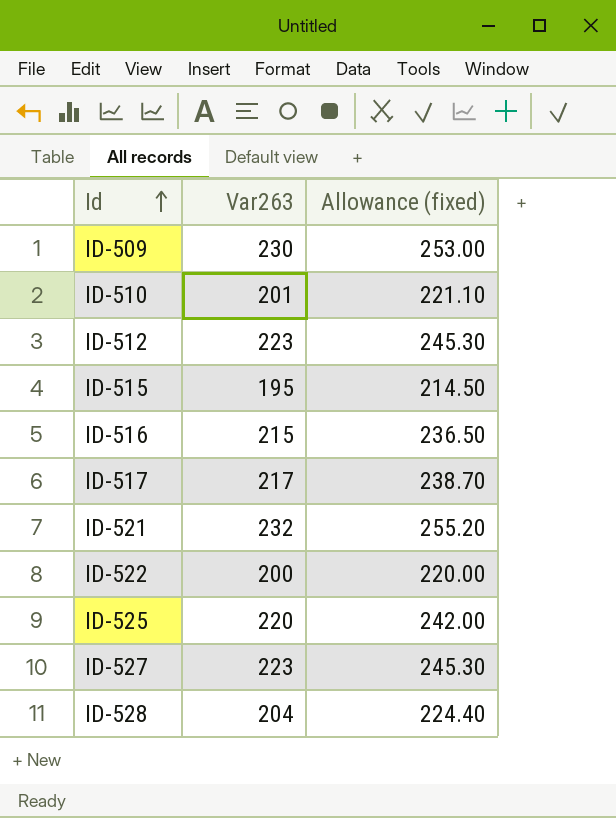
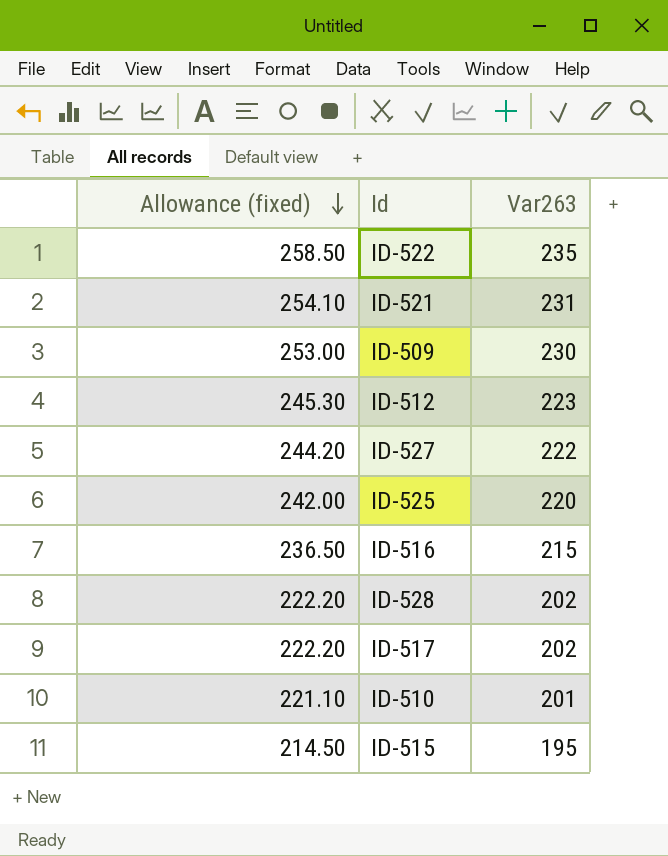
row order: Id ascending -> Allowance (fixed) descending
column Allowance (fixed) | position: 3 -> 1
ID-522 | Allowance (fixed): 220.00 -> 258.50
ID-522 | Var263: 200 -> 235
ID-521 | Allowance (fixed): 255.20 -> 254.10
ID-521 | Var263: 232 -> 231
ID-527 | Allowance (fixed): 245.30 -> 244.20
ID-527 | Var263: 223 -> 222
ID-528 | Allowance (fixed): 224.40 -> 222.20
ID-528 | Var263: 204 -> 202
ID-517 | Allowance (fixed): 238.70 -> 222.20
ID-517 | Var263: 217 -> 202

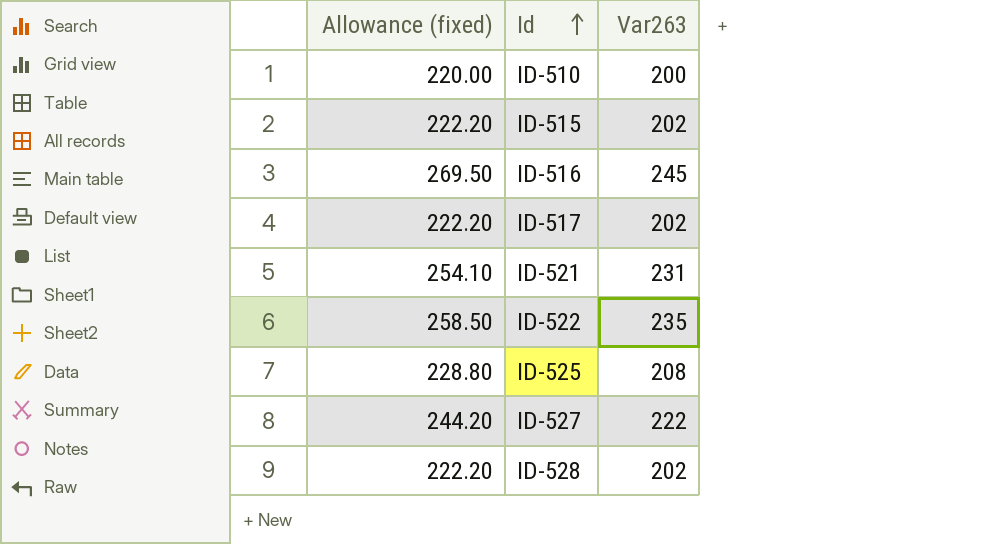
row order: Allowance (fixed) descending -> Id ascending
row ID-509: 253.00 | 230 -> none
row ID-512: 245.30 | 223 -> none
ID-510 | Allowance (fixed): 221.10 -> 220.00
ID-510 | Var263: 201 -> 200
ID-515 | Allowance (fixed): 214.50 -> 222.20
ID-515 | Var263: 195 -> 202
ID-516 | Allowance (fixed): 236.50 -> 269.50
ID-516 | Var263: 215 -> 245
ID-525 | Allowance (fixed): 242.00 -> 228.80
ID-525 | Var263: 220 -> 208

